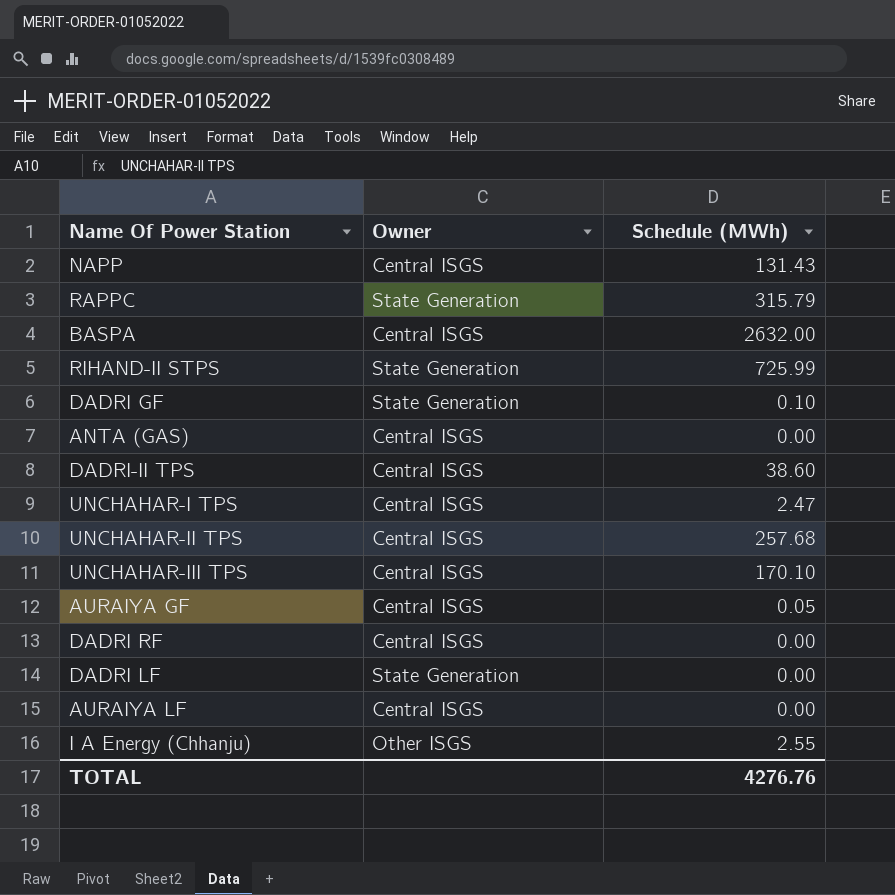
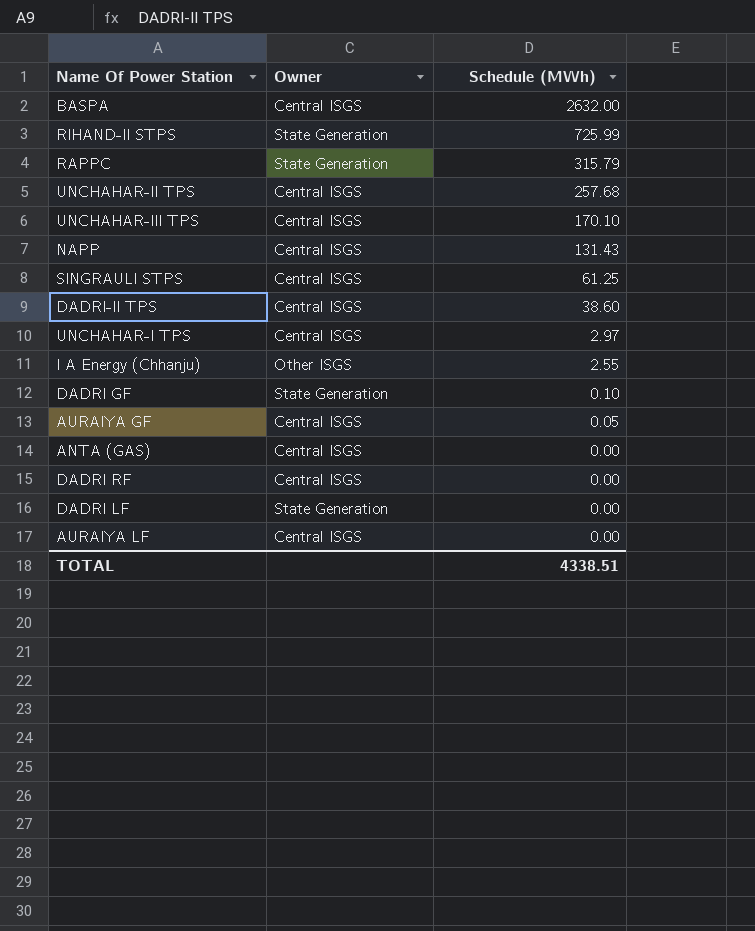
row order: none -> Schedule (MWh) descending
row SINGRAULI STPS: none -> Central ISGS | 61.25
UNCHAHAR-I TPS | Schedule (MWh): 2.47 -> 2.97
TOTAL | Schedule (MWh): 4276.76 -> 4338.51

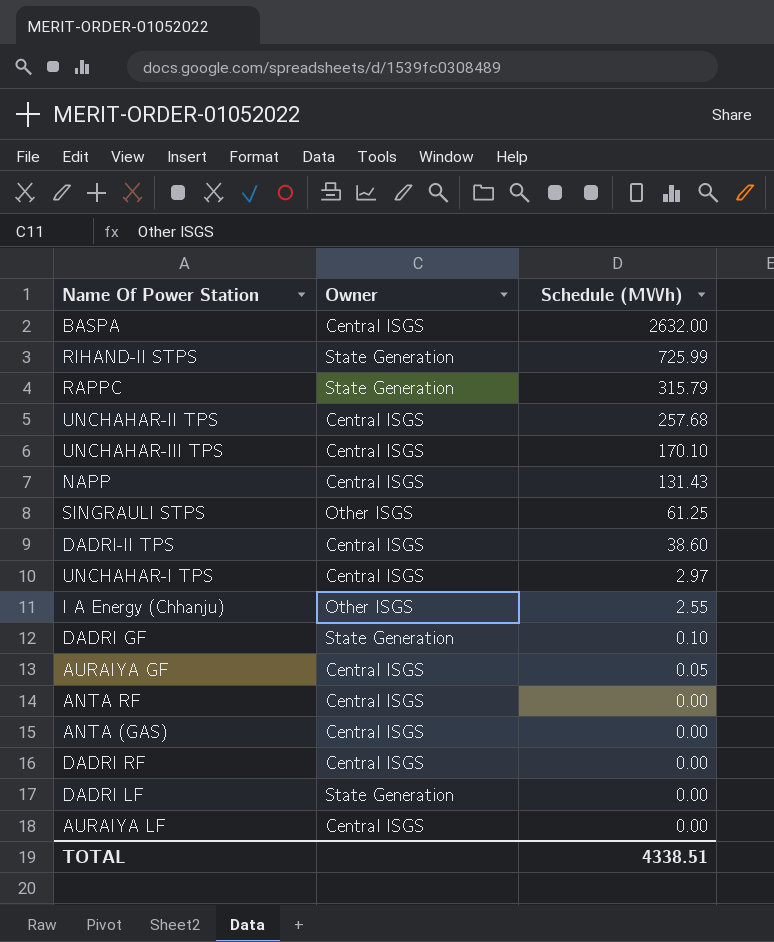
SINGRAULI STPS | Owner: Central ISGS -> Other ISGS
row ANTA RF: none -> Central ISGS | 0.00

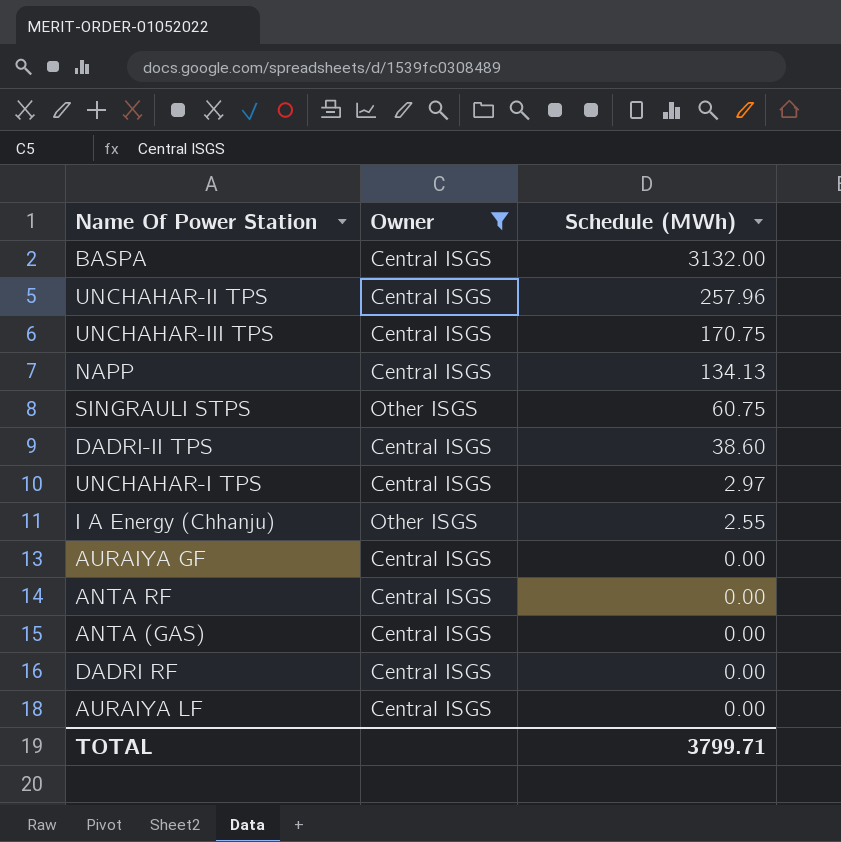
filter: none -> Owner != State Generation
BASPA | Schedule (MWh): 2632.00 -> 3132.00
UNCHAHAR-II TPS | Schedule (MWh): 257.68 -> 257.96
UNCHAHAR-III TPS | Schedule (MWh): 170.10 -> 170.75
NAPP | Schedule (MWh): 131.43 -> 134.13
SINGRAULI STPS | Schedule (MWh): 61.25 -> 60.75
AURAIYA GF | Schedule (MWh): 0.05 -> 0.00
TOTAL | Schedule (MWh): 4338.51 -> 3799.71

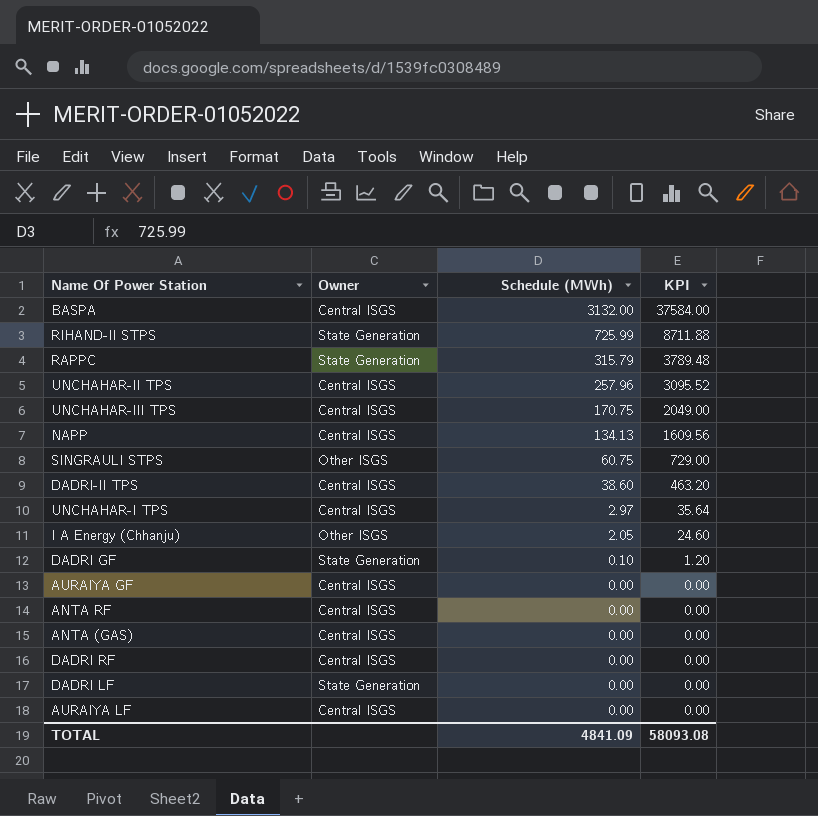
filter: Owner != State Generation -> none
column KPI | formula: none -> [Schedule (MWh)] * 12
I A Energy (Chhanju) | Schedule (MWh): 2.55 -> 2.05
TOTAL | Schedule (MWh): 3799.71 -> 4841.09

